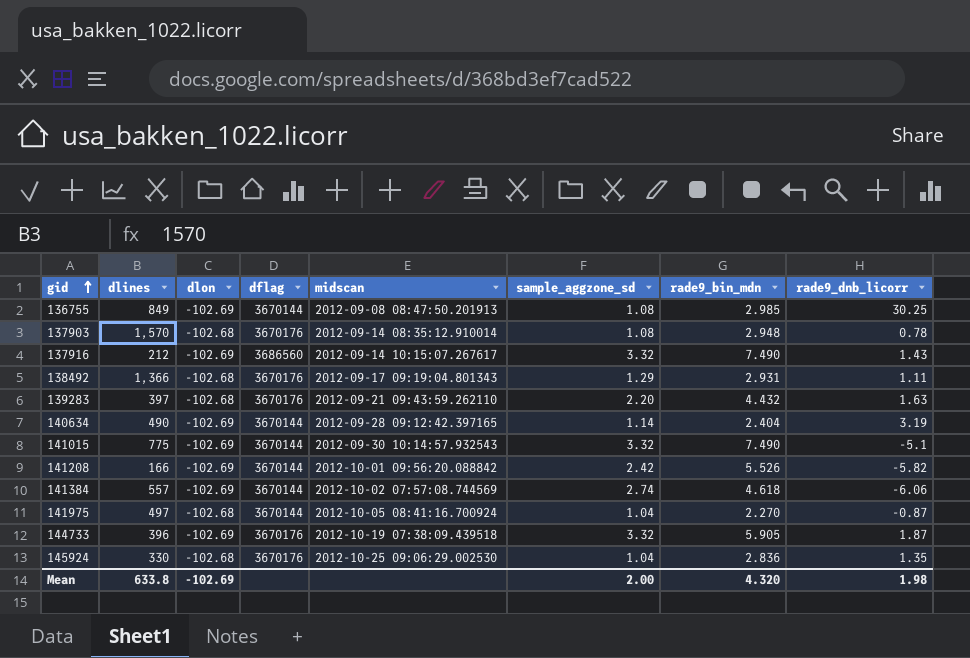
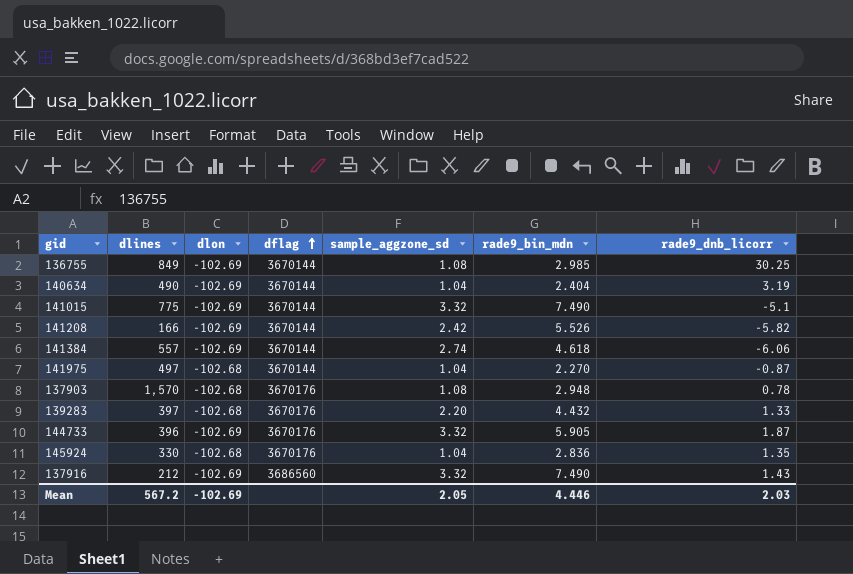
row order: gid ascending -> dflag ascending
column midscan | position: 5 -> none
row 138492: 1,366 | -102.68 | 3670176 | 2012-09-17 09:19:04.801343 | 1.29 | 2.931 | 1.11 -> none
140634 | sample_aggzone_sd: 1.14 -> 1.04
139283 | rade9_dnb_licorr: 1.63 -> 1.33
Mean | dlines: 633.8 -> 567.2
Mean | sample_aggzone_sd: 2.00 -> 2.05
Mean | rade9_bin_mdn: 4.320 -> 4.446
Mean | rade9_dnb_licorr: 1.98 -> 2.03

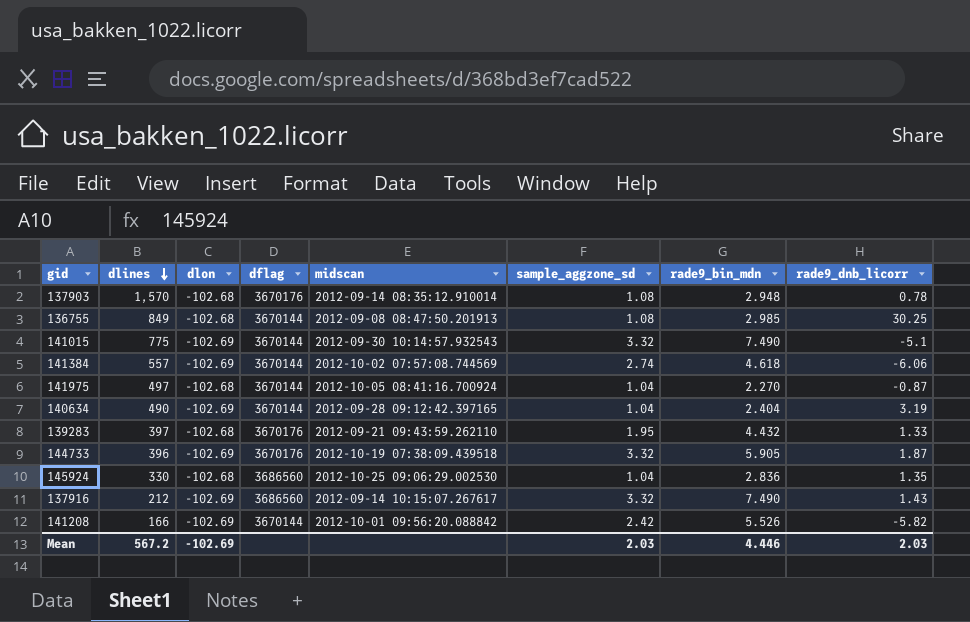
row order: dflag ascending -> dlines descending
column midscan | position: none -> 5
136755 | dlon: -102.69 -> -102.68
139283 | sample_aggzone_sd: 2.20 -> 1.95
145924 | dflag: 3670176 -> 3686560
Mean | sample_aggzone_sd: 2.05 -> 2.03

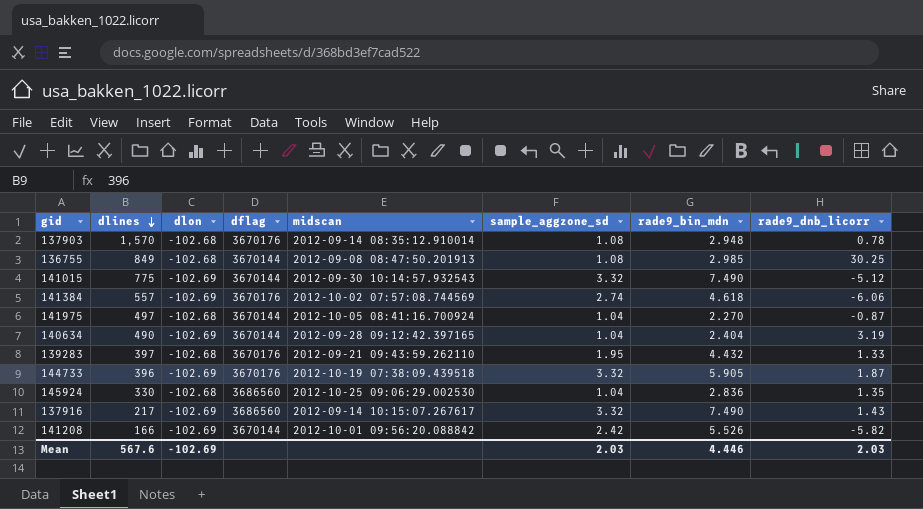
141015 | rade9_dnb_licorr: -5.1 -> -5.12
141384 | dflag: 3670144 -> 3670176
137916 | dlines: 212 -> 217
Mean | dlines: 567.2 -> 567.6

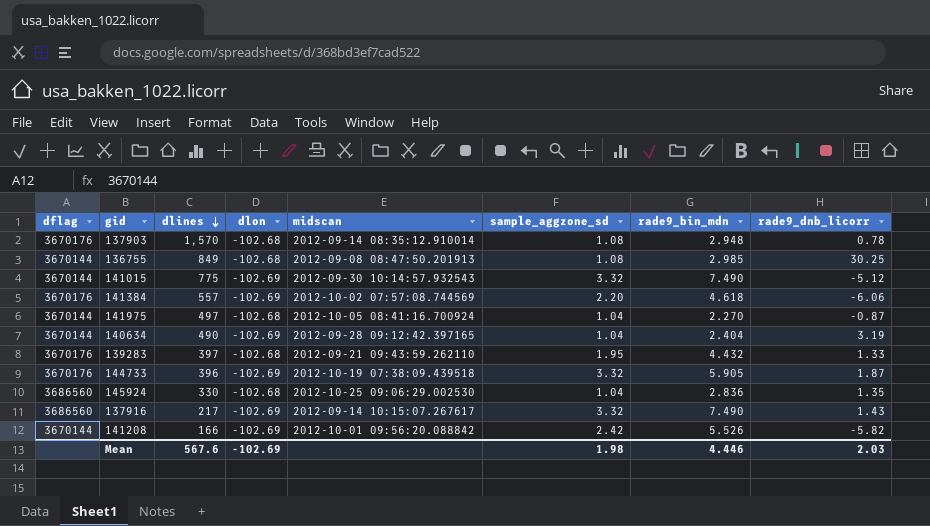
column dflag | position: 4 -> 1
141384 | sample_aggzone_sd: 2.74 -> 2.20
Mean | sample_aggzone_sd: 2.03 -> 1.98

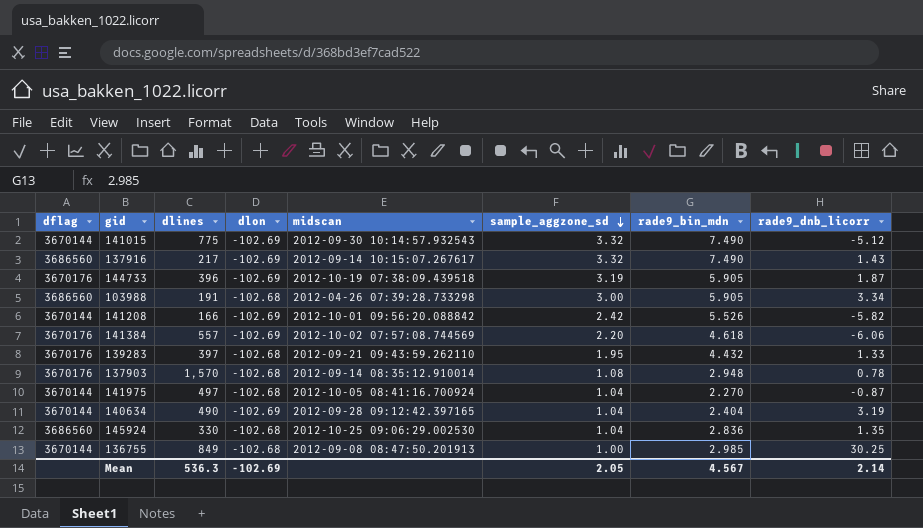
row order: dlines descending -> sample_aggzone_sd descending
144733 | sample_aggzone_sd: 3.32 -> 3.19
row 103988: none -> 3686560 | 191 | -102.68 | 2012-04-26 07:39:28.733298 | 3.00 | 5.905 | 3.34
136755 | sample_aggzone_sd: 1.08 -> 1.00
Mean | dlines: 567.6 -> 536.3
Mean | sample_aggzone_sd: 1.98 -> 2.05
Mean | rade9_bin_mdn: 4.446 -> 4.567
Mean | rade9_dnb_licorr: 2.03 -> 2.14

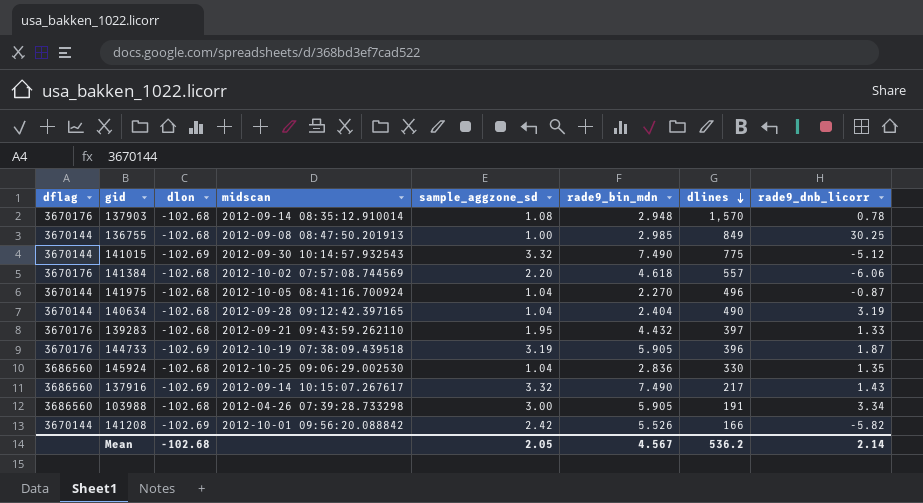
row order: sample_aggzone_sd descending -> dlines descending
column dlines | position: 3 -> 7
141384 | dlon: -102.69 -> -102.68
141975 | dlines: 497 -> 496
140634 | dlon: -102.69 -> -102.68
Mean | dlon: -102.69 -> -102.68
Mean | dlines: 536.3 -> 536.2

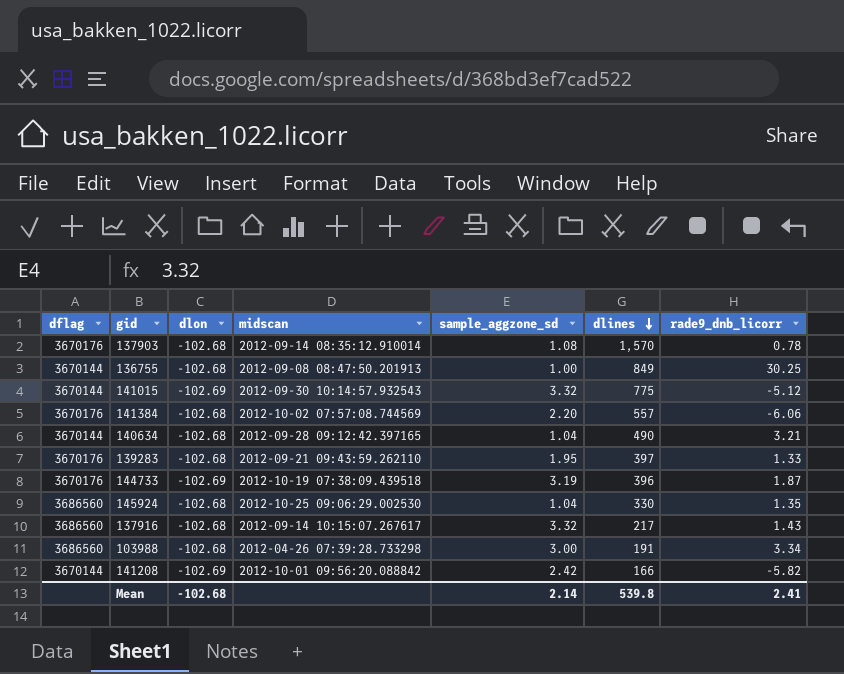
column rade9_bin_mdn | position: 6 -> none
row 141975: 3670144 | -102.68 | 2012-10-05 08:41:16.700924 | 1.04 | 2.270 | 496 | -0.87 -> none
140634 | rade9_dnb_licorr: 3.19 -> 3.21
137916 | dlon: -102.69 -> -102.68
Mean | sample_aggzone_sd: 2.05 -> 2.14
Mean | dlines: 536.2 -> 539.8
Mean | rade9_dnb_licorr: 2.14 -> 2.41

